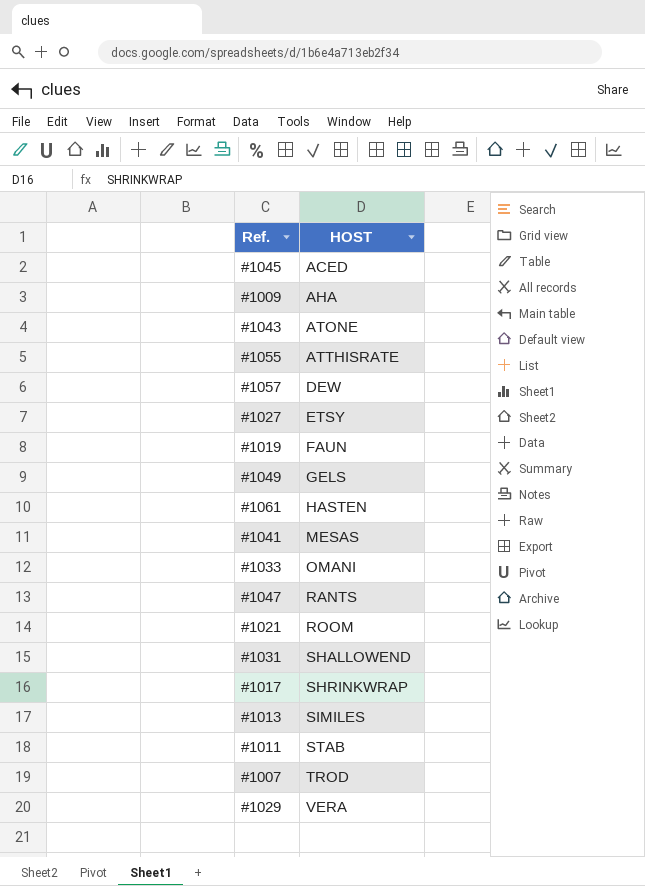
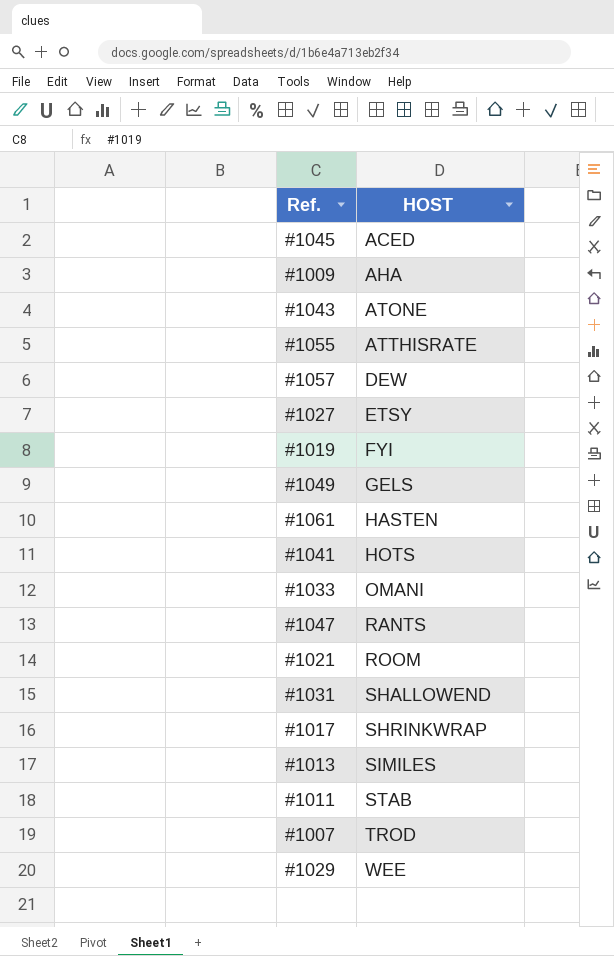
#1019 | HOST: FAUN -> FYI
#1041 | HOST: MESAS -> HOTS
#1029 | HOST: VERA -> WEE

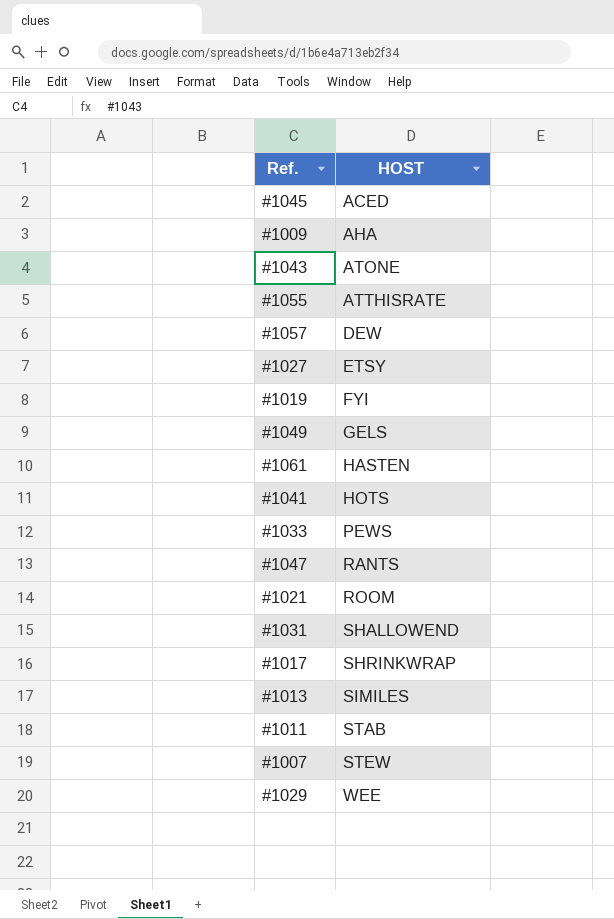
#1033 | HOST: OMANI -> PEWS
#1007 | HOST: TROD -> STEW

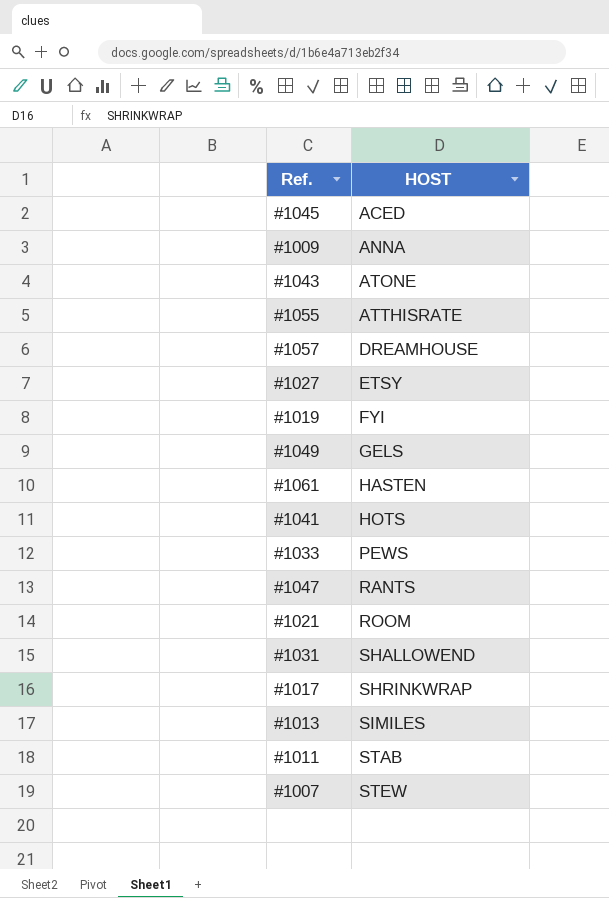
row #1029: WEE -> none
#1009 | HOST: AHA -> ANNA
#1057 | HOST: DEW -> DREAMHOUSE

